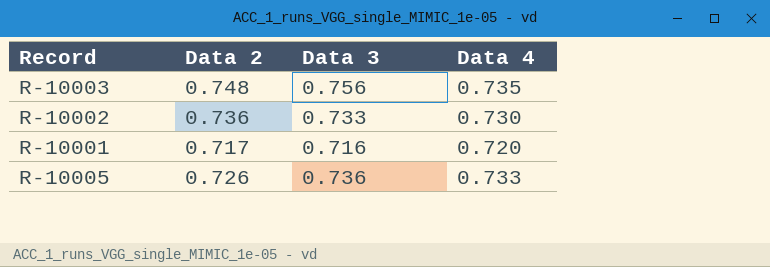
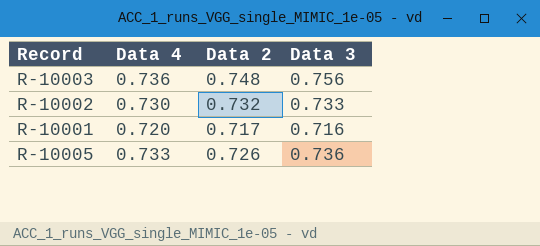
column Data 4 | position: 4 -> 2
R-10003 | Data 4: 0.735 -> 0.736
R-10002 | Data 2: 0.736 -> 0.732

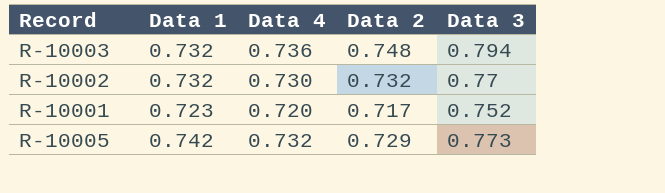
column Data 1 | position: none -> 2
R-10003 | Data 3: 0.756 -> 0.794
R-10002 | Data 3: 0.733 -> 0.77
R-10001 | Data 3: 0.716 -> 0.752
R-10005 | Data 4: 0.733 -> 0.732
R-10005 | Data 2: 0.726 -> 0.729
R-10005 | Data 3: 0.736 -> 0.773

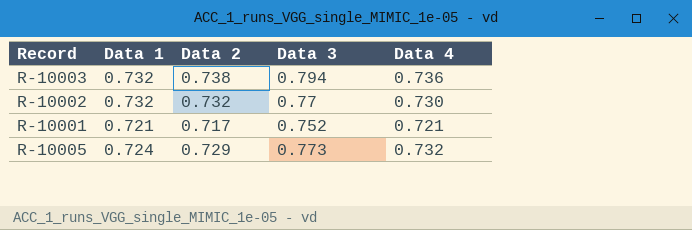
column Data 4 | position: 3 -> 5
R-10003 | Data 2: 0.748 -> 0.738
R-10001 | Data 1: 0.723 -> 0.721
R-10001 | Data 4: 0.720 -> 0.721
R-10005 | Data 1: 0.742 -> 0.724

